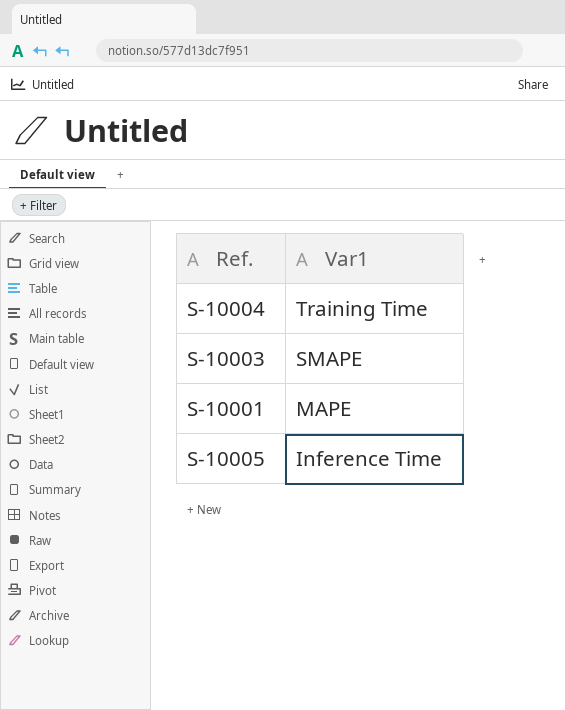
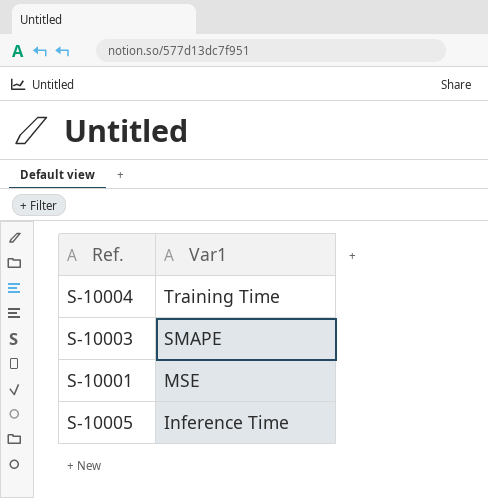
S-10001 | Var1: MAPE -> MSE

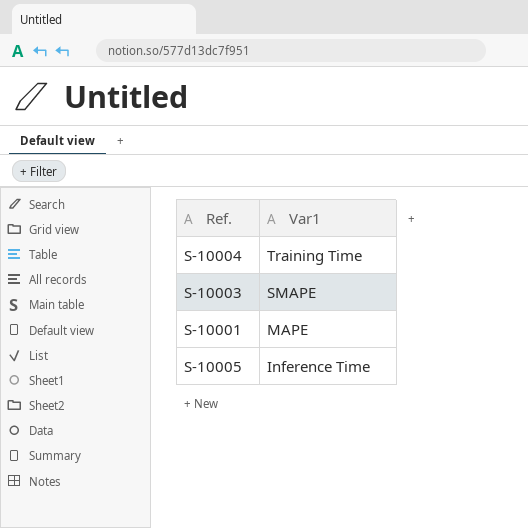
S-10001 | Var1: MSE -> MAPE

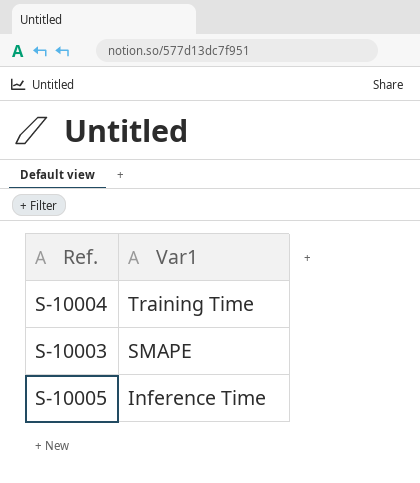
row S-10001: MAPE -> none

